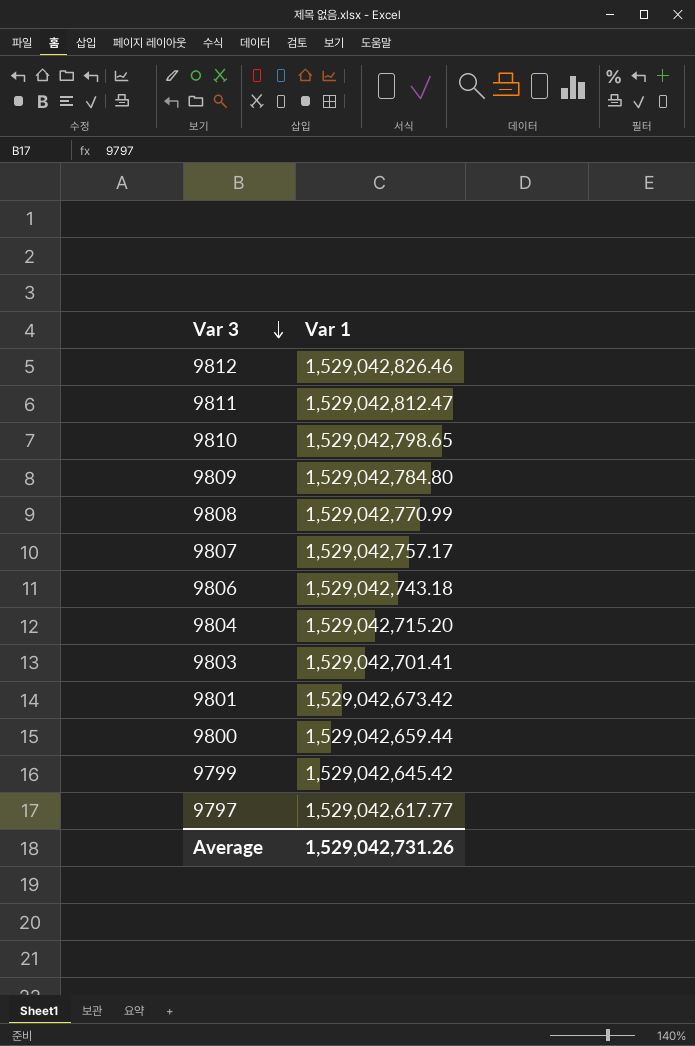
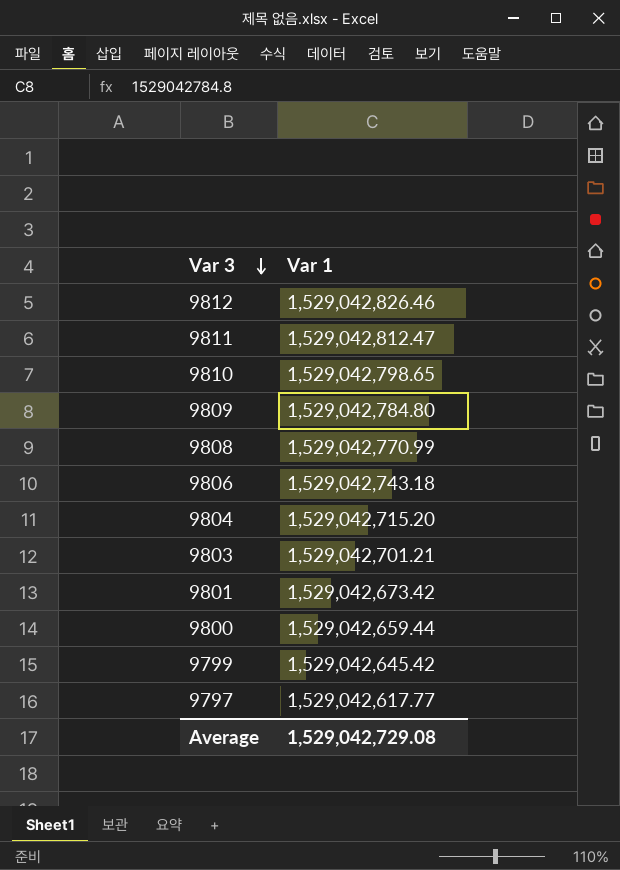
row 9807: 1,529,042,757.17 -> none
9803 | Var 1: 1,529,042,701.41 -> 1,529,042,701.21
Average | Var 1: 1,529,042,731.26 -> 1,529,042,729.08

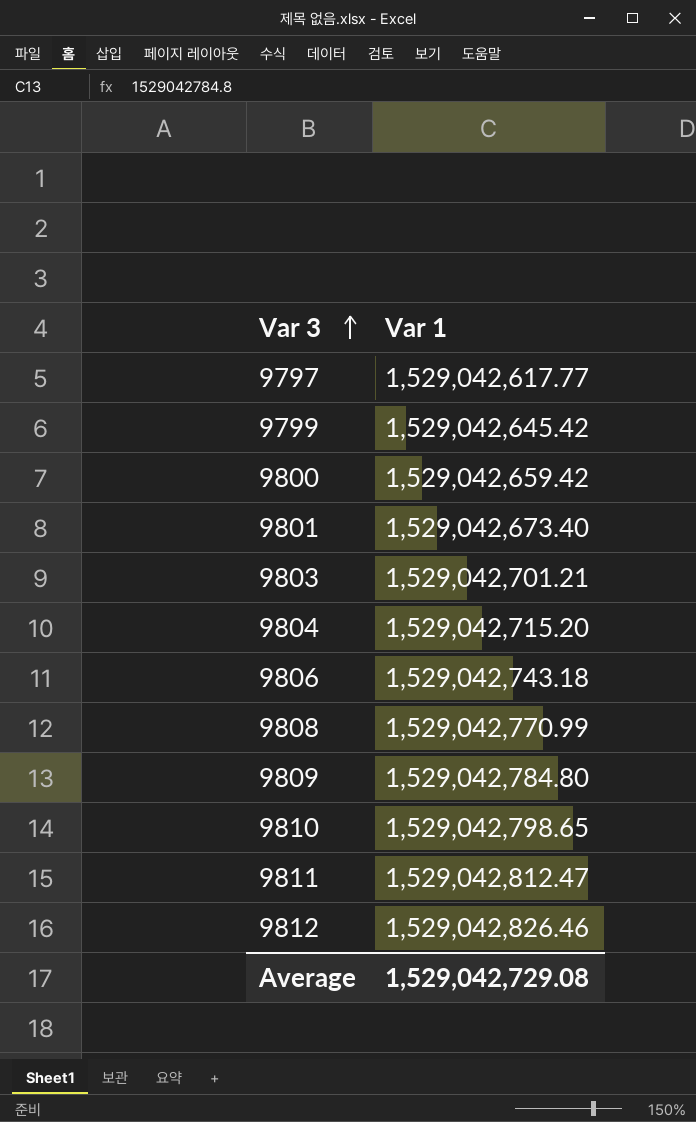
row order: Var 3 descending -> Var 3 ascending
9800 | Var 1: 1,529,042,659.44 -> 1,529,042,659.42
9801 | Var 1: 1,529,042,673.42 -> 1,529,042,673.40

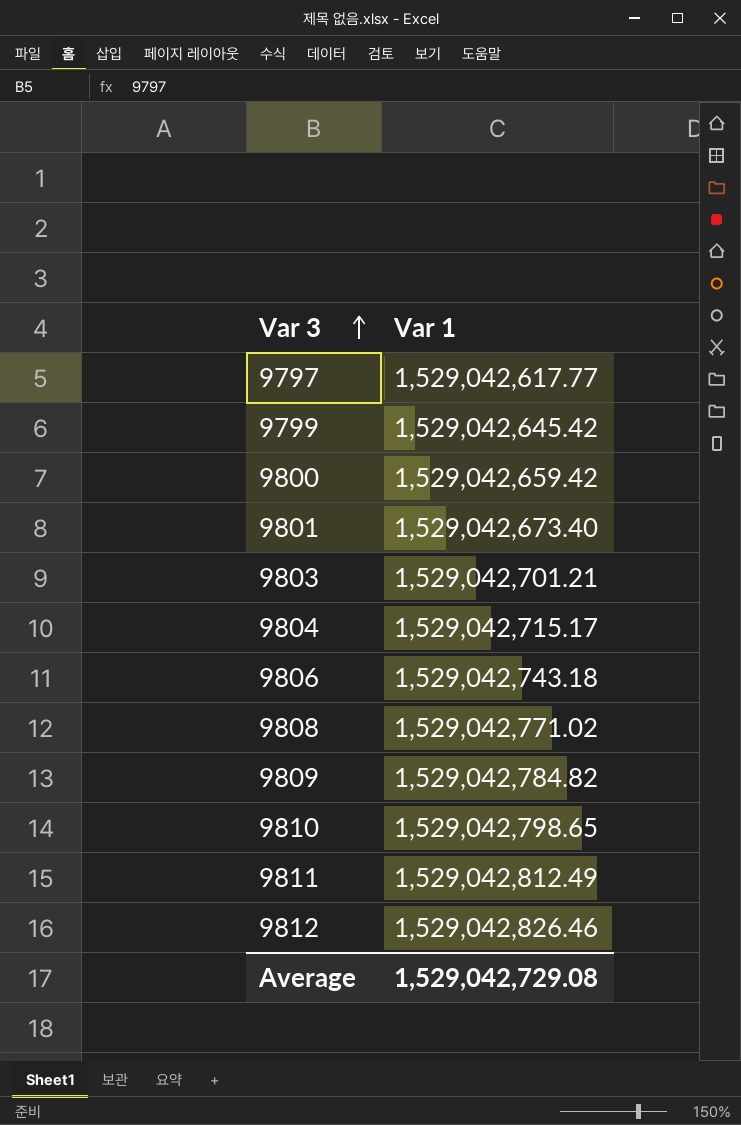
9804 | Var 1: 1,529,042,715.20 -> 1,529,042,715.17
9808 | Var 1: 1,529,042,770.99 -> 1,529,042,771.02
9809 | Var 1: 1,529,042,784.80 -> 1,529,042,784.82
9811 | Var 1: 1,529,042,812.47 -> 1,529,042,812.49

